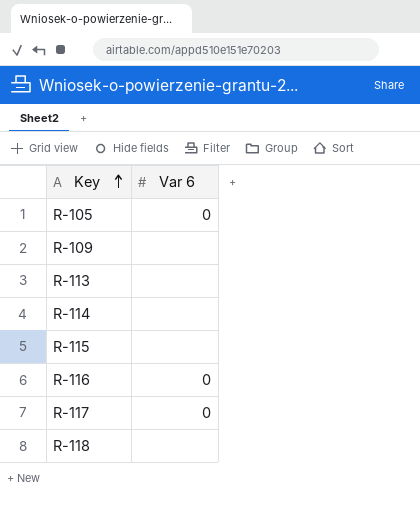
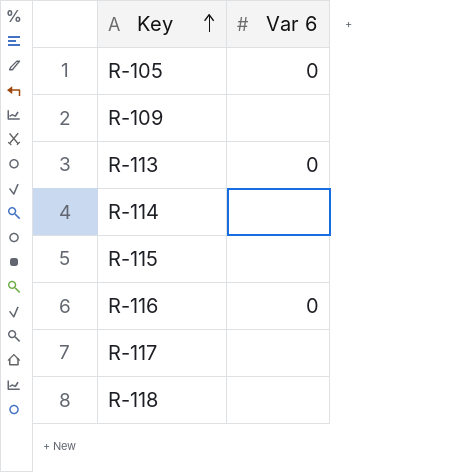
R-113 | Var 6: none -> 0
R-117 | Var 6: 0 -> none

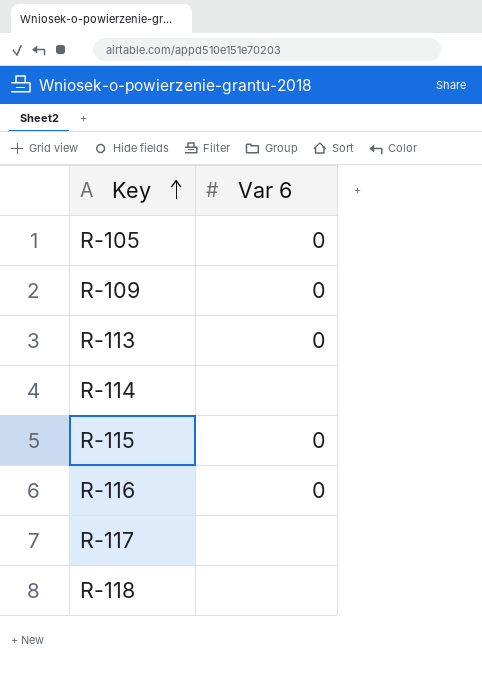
R-109 | Var 6: none -> 0
R-115 | Var 6: none -> 0

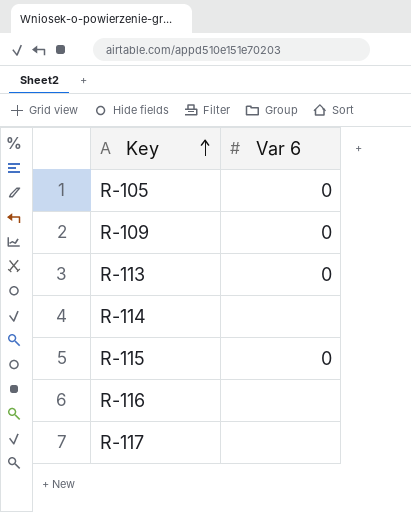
row R-118: none -> none
R-116 | Var 6: 0 -> none

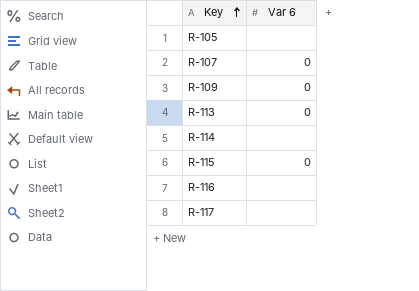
R-105 | Var 6: 0 -> none
row R-107: none -> 0

